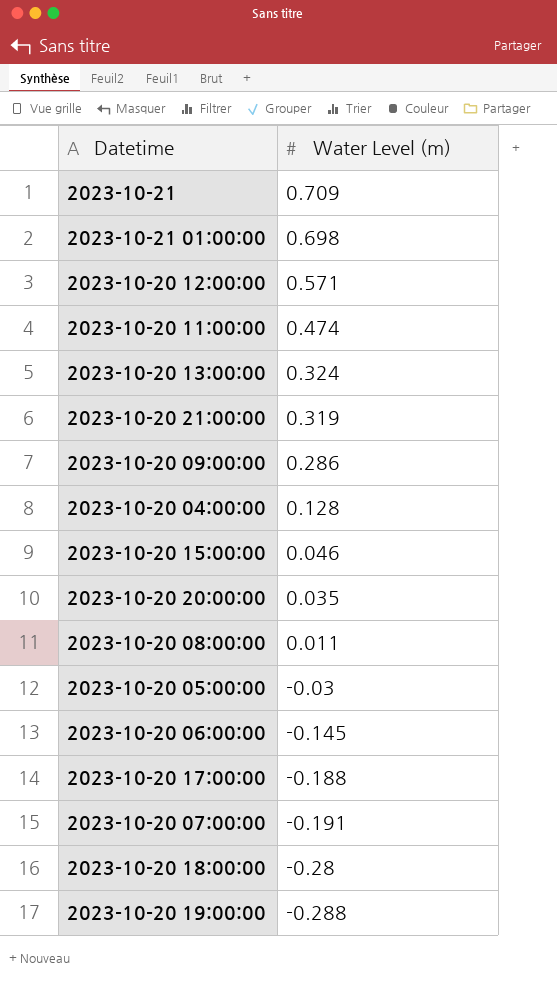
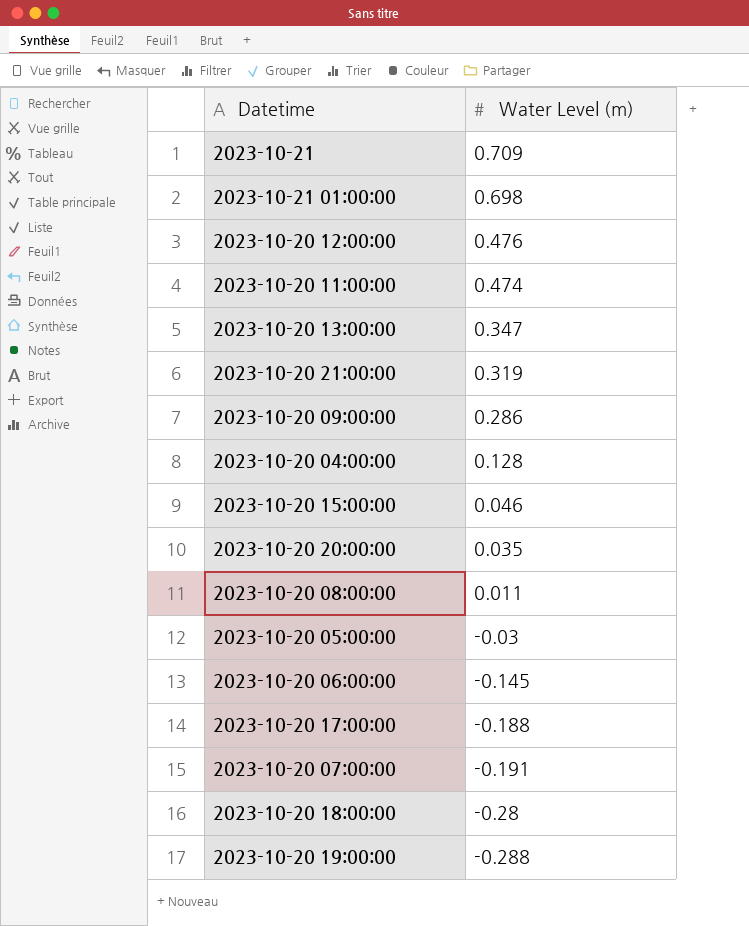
2023-10-20 12:00:00 | Water Level (m): 0.571 -> 0.476
2023-10-20 13:00:00 | Water Level (m): 0.324 -> 0.347

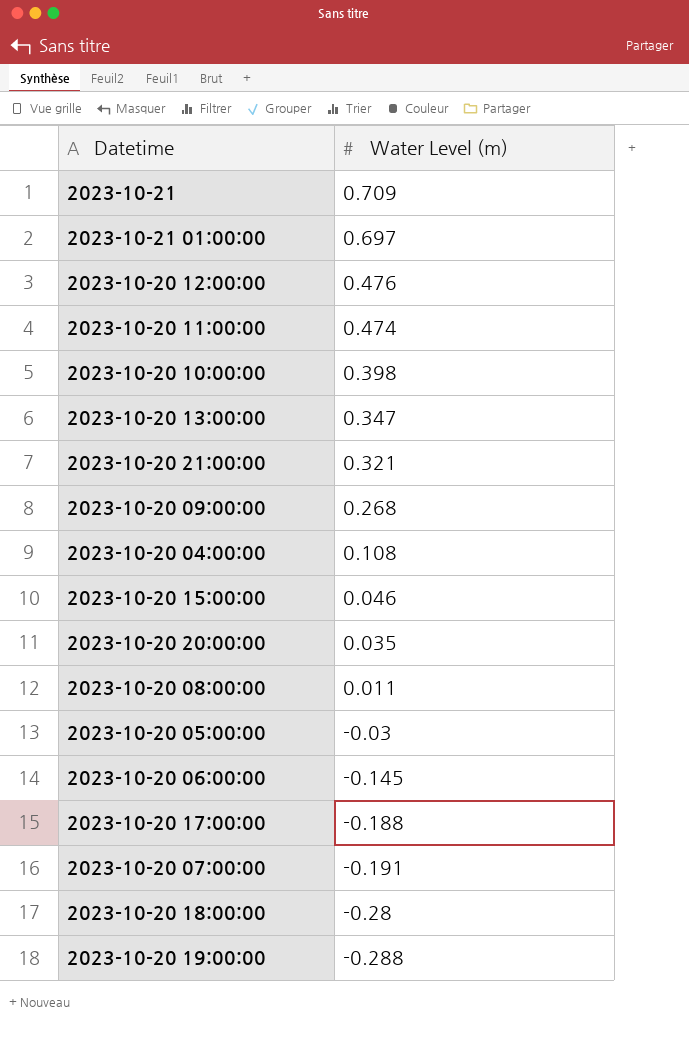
2023-10-21 01:00:00 | Water Level (m): 0.698 -> 0.697
row 2023-10-20 10:00:00: none -> 0.398
2023-10-20 21:00:00 | Water Level (m): 0.319 -> 0.321
2023-10-20 09:00:00 | Water Level (m): 0.286 -> 0.268
2023-10-20 04:00:00 | Water Level (m): 0.128 -> 0.108

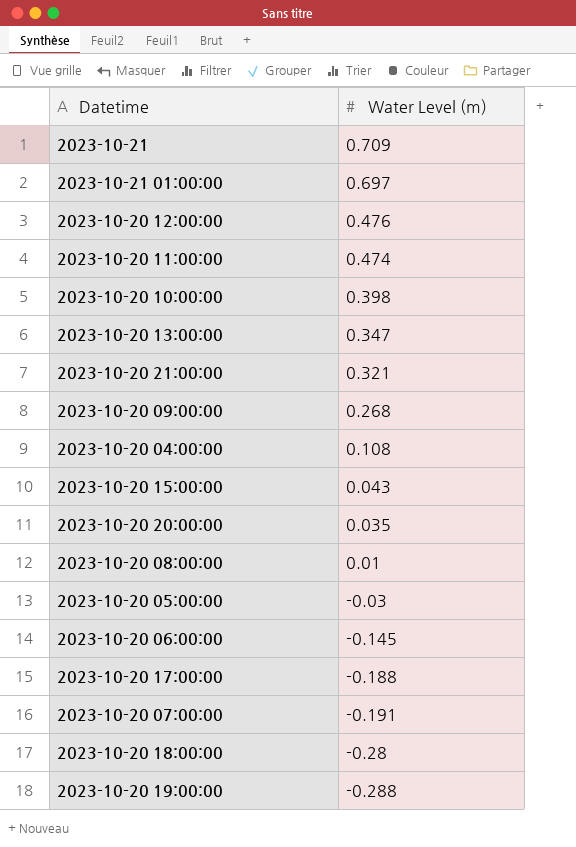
2023-10-20 15:00:00 | Water Level (m): 0.046 -> 0.043
2023-10-20 08:00:00 | Water Level (m): 0.011 -> 0.01

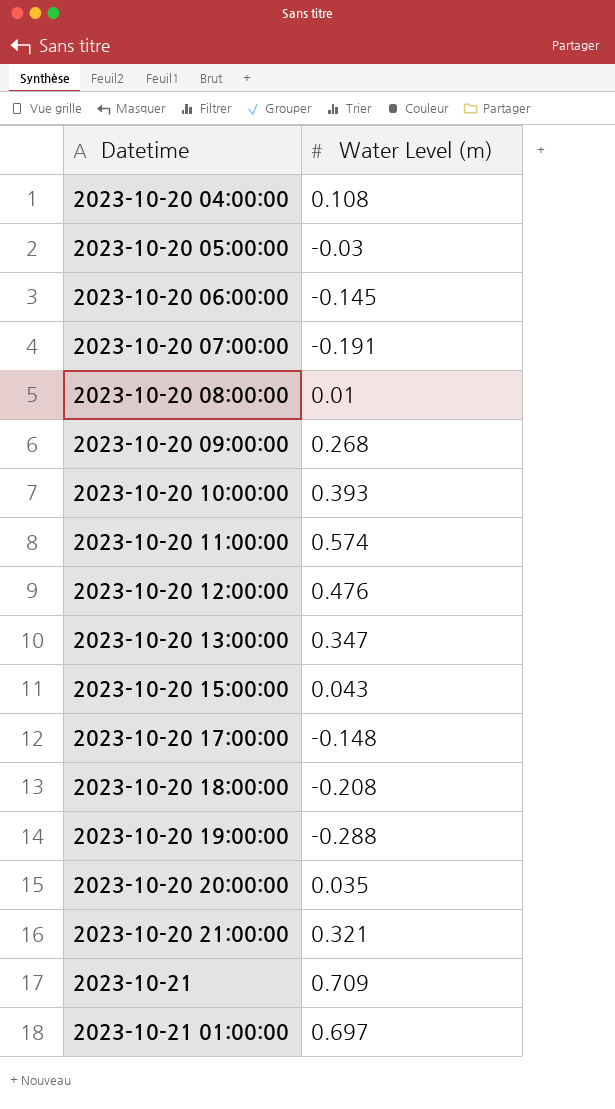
row order: Water Level (m) descending -> Datetime ascending
2023-10-20 10:00:00 | Water Level (m): 0.398 -> 0.393
2023-10-20 11:00:00 | Water Level (m): 0.474 -> 0.574
2023-10-20 17:00:00 | Water Level (m): -0.188 -> -0.148
2023-10-20 18:00:00 | Water Level (m): -0.28 -> -0.208

